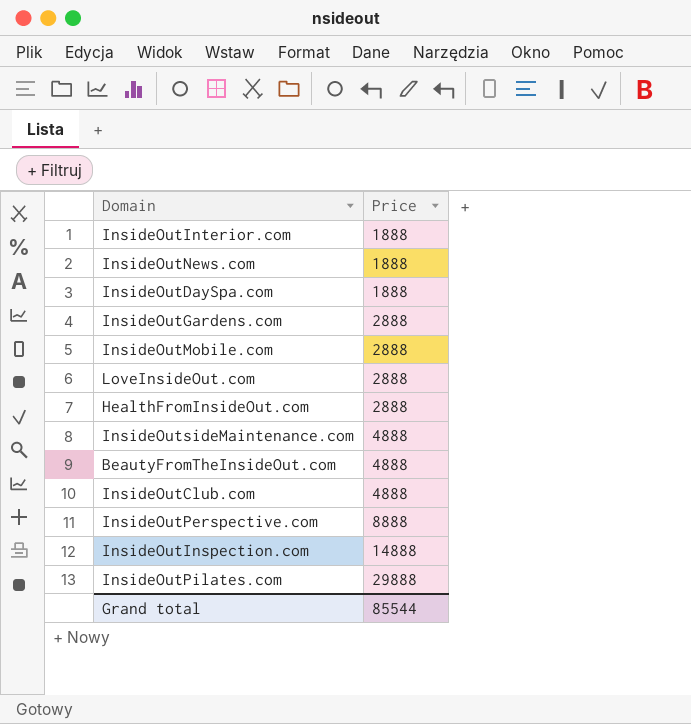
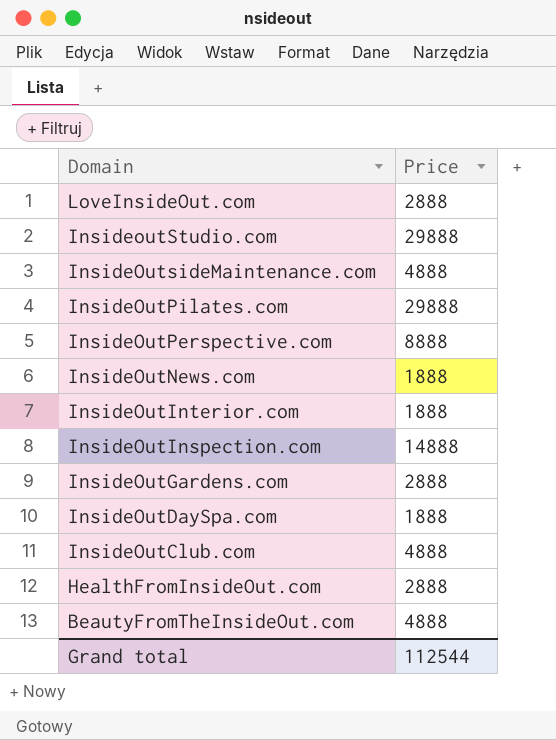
row order: Price ascending -> Domain descending
row InsideOutMobile.com: 2888 -> none
row InsideoutStudio.com: none -> 29888
Grand total | Price: 85544 -> 112544

